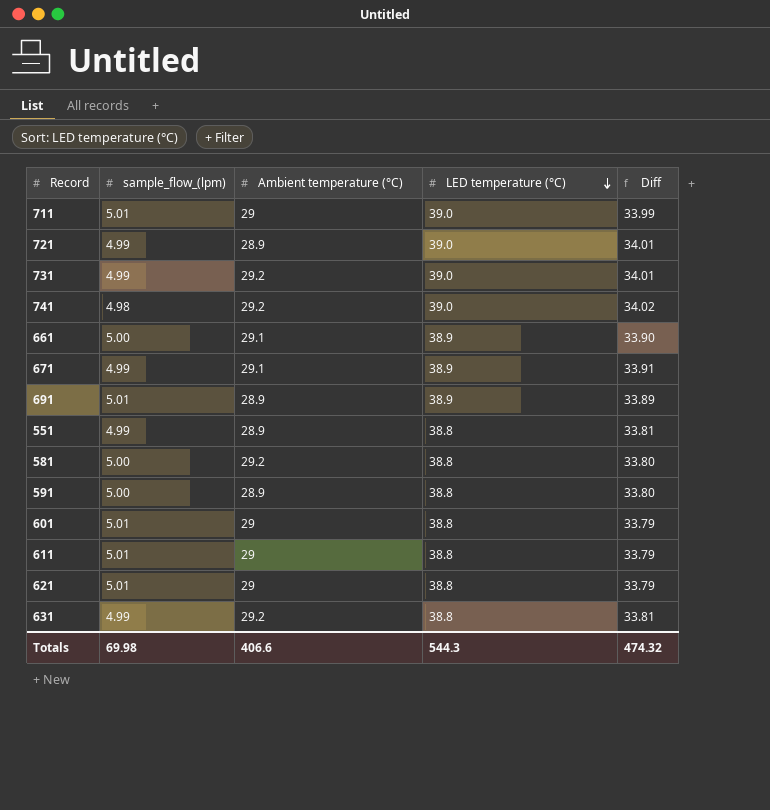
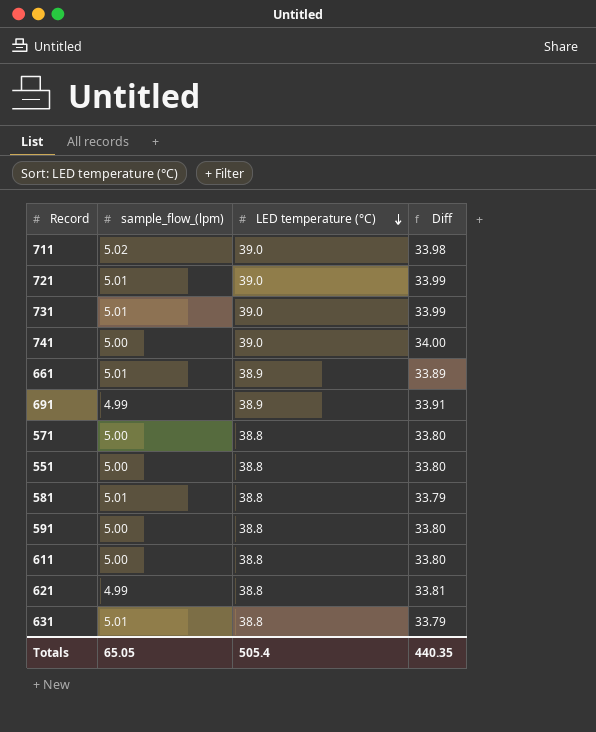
column Ambient temperature (°C) | position: 3 -> none
row 671: 4.99 | 29.1 | 38.9 | 33.91 -> none
row 601: 5.01 | 29 | 38.8 | 33.79 -> none
711 | sample_flow_(lpm): 5.01 -> 5.02
711 | Diff: 33.99 -> 33.98
721 | sample_flow_(lpm): 4.99 -> 5.01
721 | Diff: 34.01 -> 33.99
731 | sample_flow_(lpm): 4.99 -> 5.01
731 | Diff: 34.01 -> 33.99
741 | sample_flow_(lpm): 4.98 -> 5.00
741 | Diff: 34.02 -> 34.00
661 | sample_flow_(lpm): 5.00 -> 5.01
661 | Diff: 33.90 -> 33.89
691 | sample_flow_(lpm): 5.01 -> 4.99
691 | Diff: 33.89 -> 33.91
row 571: none -> 5.00 | 38.8 | 33.80
551 | sample_flow_(lpm): 4.99 -> 5.00
551 | Diff: 33.81 -> 33.80
581 | sample_flow_(lpm): 5.00 -> 5.01
581 | Diff: 33.80 -> 33.79
611 | sample_flow_(lpm): 5.01 -> 5.00
611 | Diff: 33.79 -> 33.80
621 | sample_flow_(lpm): 5.01 -> 4.99
621 | Diff: 33.79 -> 33.81
631 | sample_flow_(lpm): 4.99 -> 5.01
631 | Diff: 33.81 -> 33.79
Totals | sample_flow_(lpm): 69.98 -> 65.05
Totals | LED temperature (°C): 544.3 -> 505.4
Totals | Diff: 474.32 -> 440.35

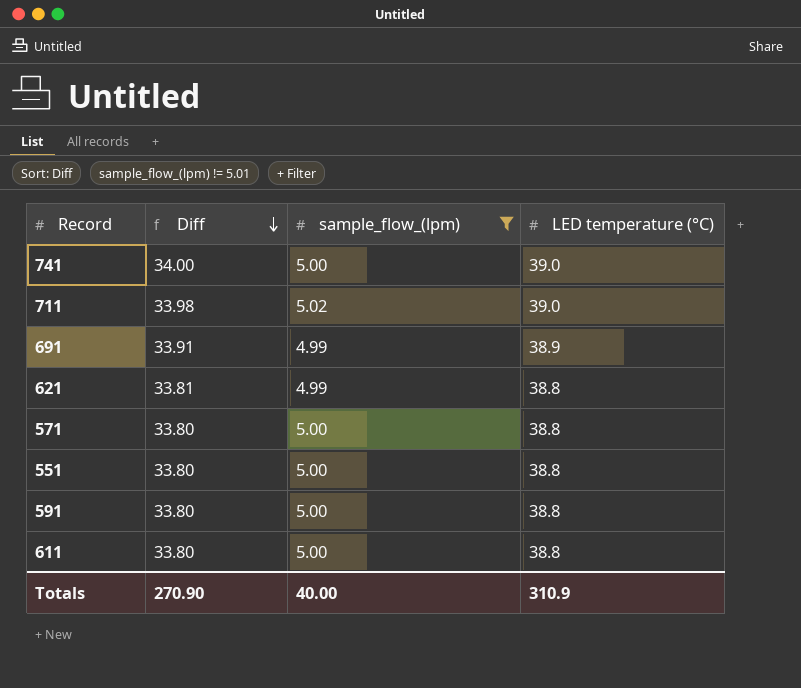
filter: none -> sample_flow_(lpm) != 5.01
row order: LED temperature (°C) descending -> Diff descending
column Diff | position: 4 -> 2
Totals | Diff: 440.35 -> 270.90
Totals | sample_flow_(lpm): 65.05 -> 40.00
Totals | LED temperature (°C): 505.4 -> 310.9

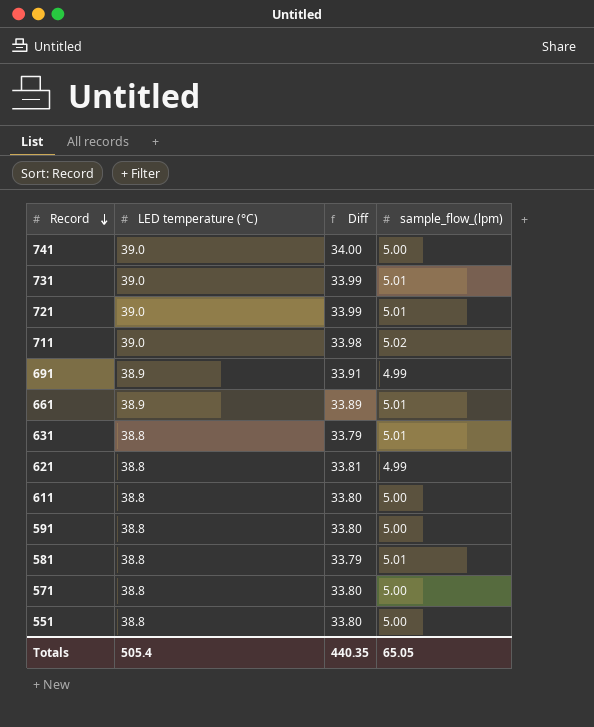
filter: sample_flow_(lpm) != 5.01 -> none
row order: Diff descending -> Record descending
column LED temperature (°C) | position: 4 -> 2
Totals | LED temperature (°C): 310.9 -> 505.4
Totals | Diff: 270.90 -> 440.35
Totals | sample_flow_(lpm): 40.00 -> 65.05

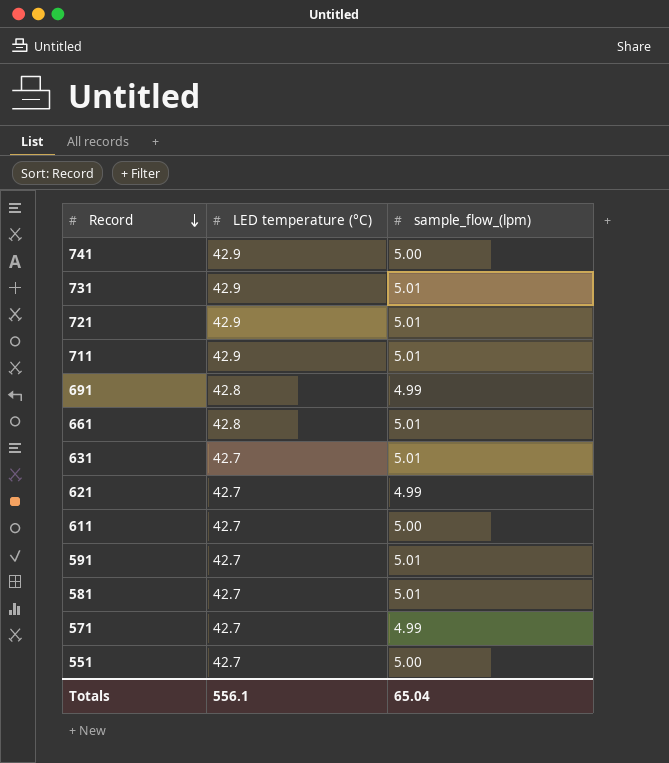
column Diff | formula: [LED temperature (°C)] - [sample_flow_(lpm)] -> none
741 | LED temperature (°C): 39.0 -> 42.9
731 | LED temperature (°C): 39.0 -> 42.9
721 | LED temperature (°C): 39.0 -> 42.9
711 | LED temperature (°C): 39.0 -> 42.9
711 | sample_flow_(lpm): 5.02 -> 5.01
691 | LED temperature (°C): 38.9 -> 42.8
661 | LED temperature (°C): 38.9 -> 42.8
631 | LED temperature (°C): 38.8 -> 42.7
621 | LED temperature (°C): 38.8 -> 42.7
611 | LED temperature (°C): 38.8 -> 42.7
591 | LED temperature (°C): 38.8 -> 42.7
591 | sample_flow_(lpm): 5.00 -> 5.01
581 | LED temperature (°C): 38.8 -> 42.7
571 | LED temperature (°C): 38.8 -> 42.7
571 | sample_flow_(lpm): 5.00 -> 4.99
551 | LED temperature (°C): 38.8 -> 42.7
Totals | LED temperature (°C): 505.4 -> 556.1
Totals | sample_flow_(lpm): 65.05 -> 65.04

